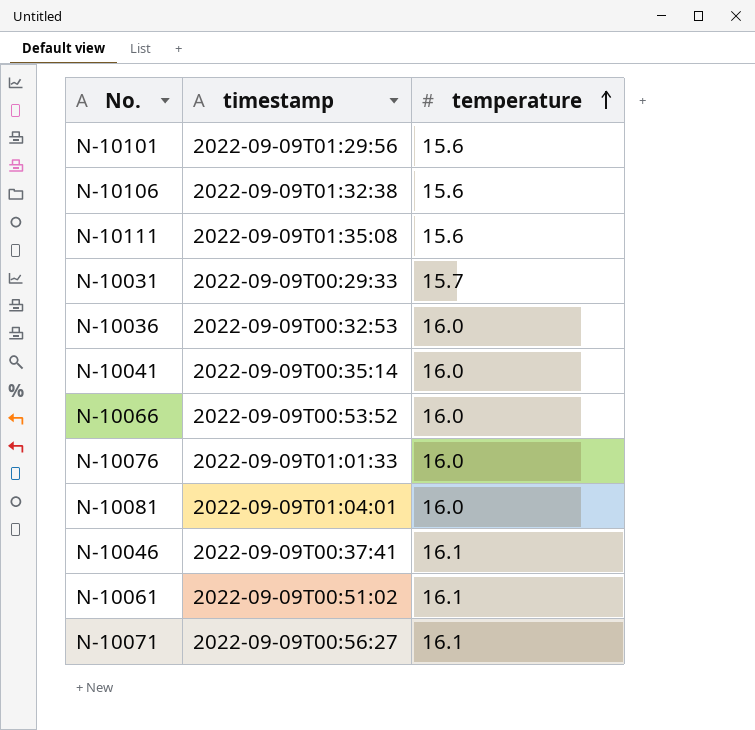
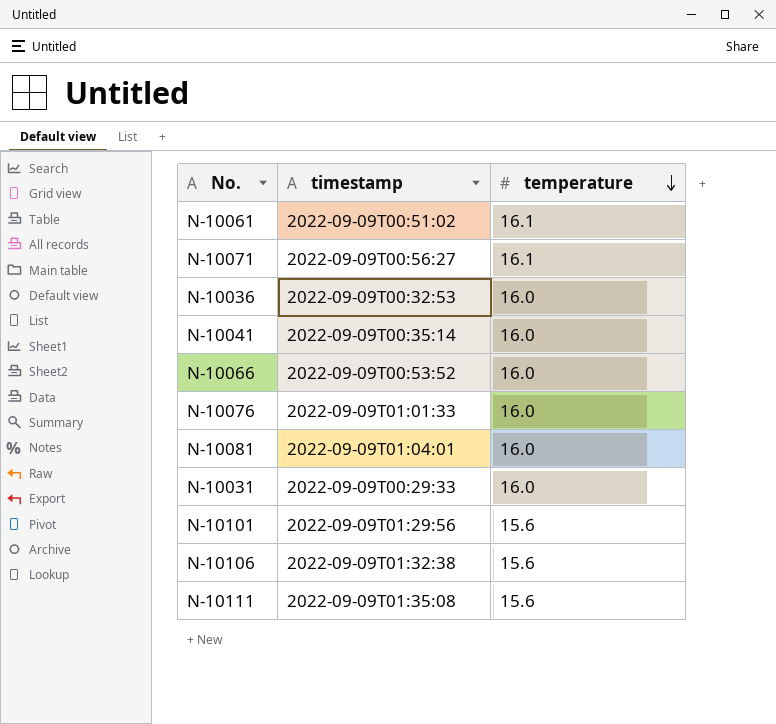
row order: temperature ascending -> temperature descending
row N-10046: 2022-09-09T00:37:41 | 16.1 -> none
N-10031 | temperature: 15.7 -> 16.0

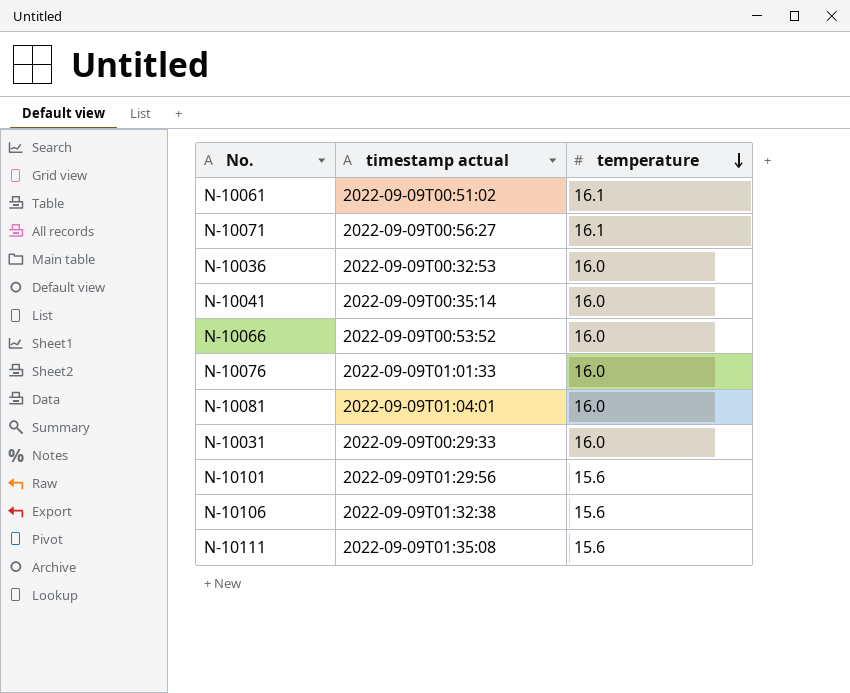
column name: timestamp -> timestamp actual

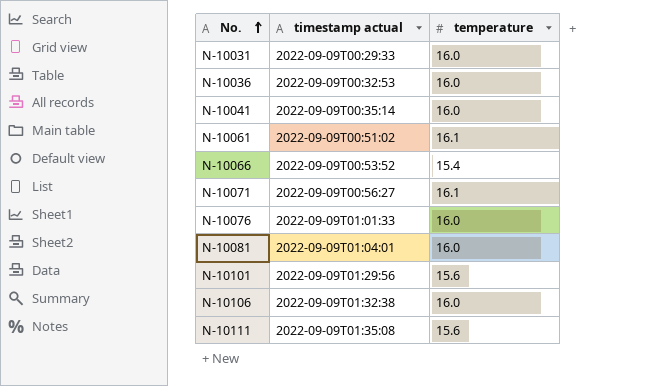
row order: temperature descending -> No. ascending
N-10066 | temperature: 16.0 -> 15.4
N-10106 | temperature: 15.6 -> 16.0

